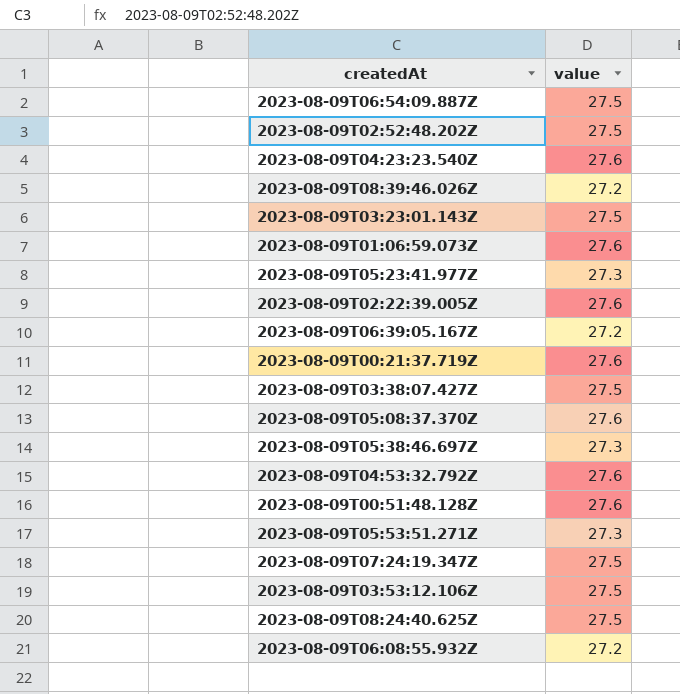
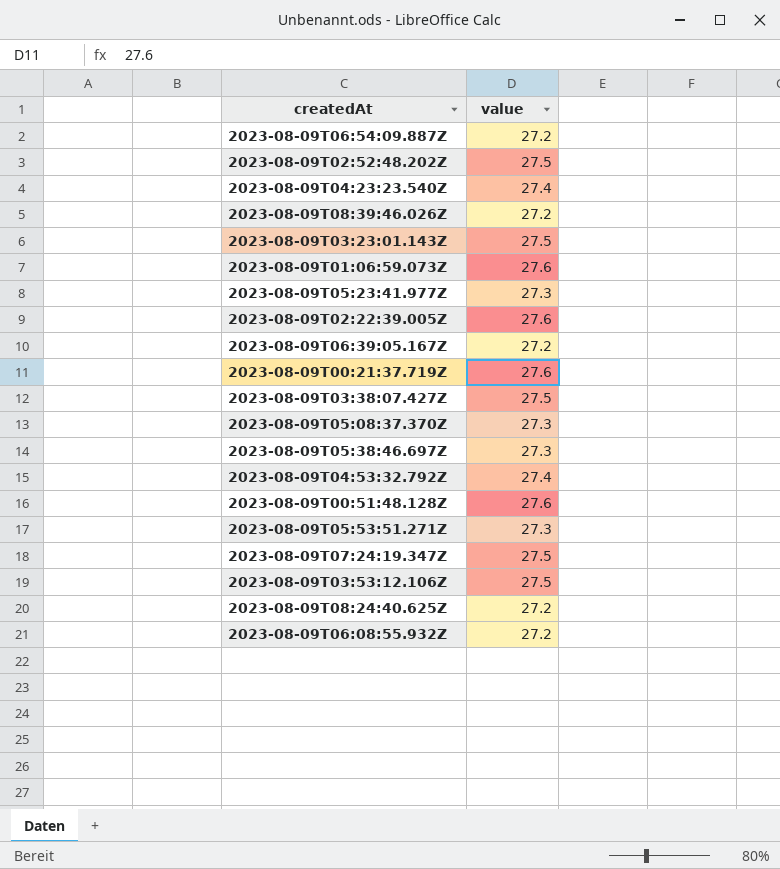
2023-08-09T06:54:09.887Z | value: 27.5 -> 27.2
2023-08-09T04:23:23.540Z | value: 27.6 -> 27.4
2023-08-09T05:08:37.370Z | value: 27.6 -> 27.3
2023-08-09T04:53:32.792Z | value: 27.6 -> 27.4
2023-08-09T08:24:40.625Z | value: 27.5 -> 27.2

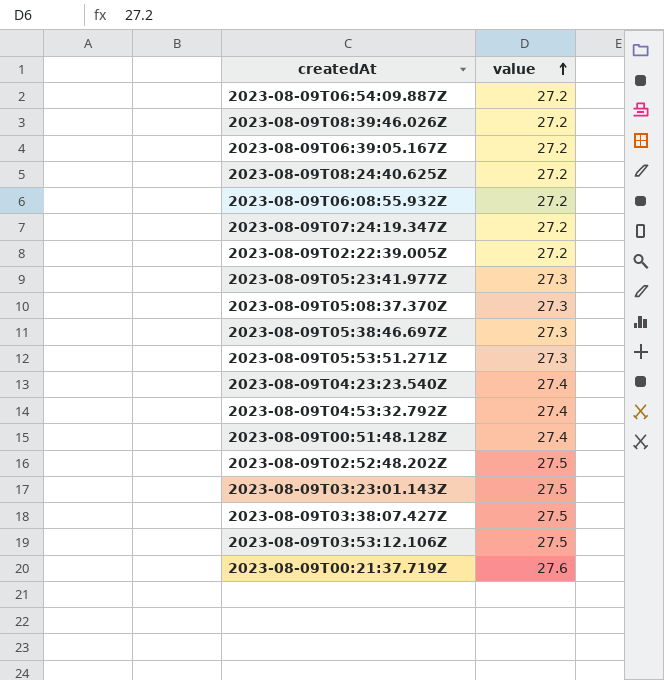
row order: none -> value ascending
row 2023-08-09T01:06:59.073Z: 27.6 -> none
2023-08-09T07:24:19.347Z | value: 27.5 -> 27.2
2023-08-09T02:22:39.005Z | value: 27.6 -> 27.2
2023-08-09T00:51:48.128Z | value: 27.6 -> 27.4

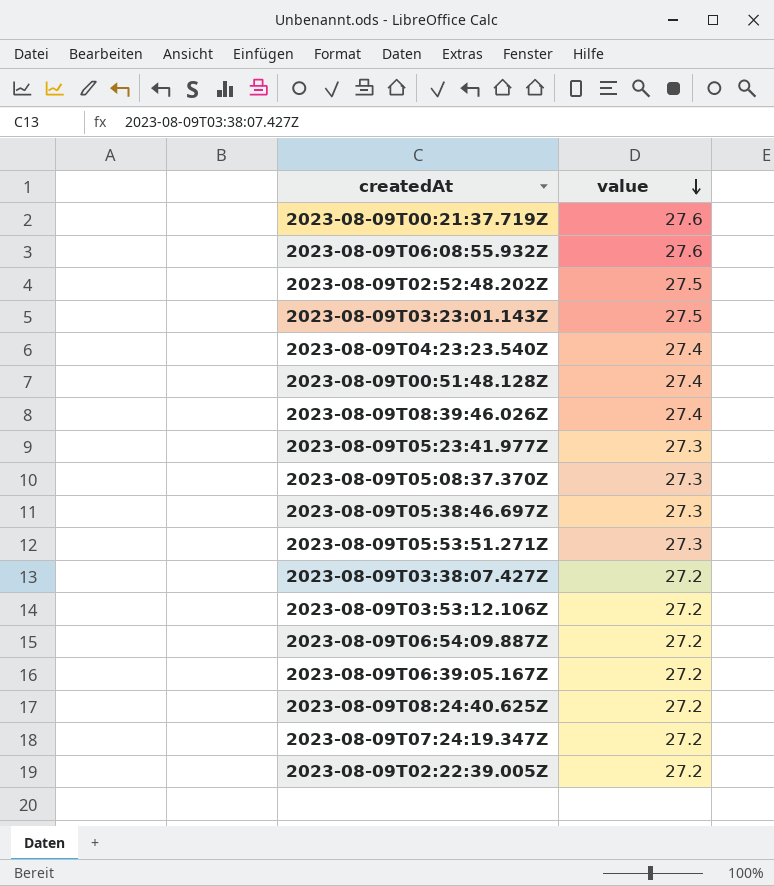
row order: value ascending -> value descending
row 2023-08-09T04:53:32.792Z: 27.4 -> none
2023-08-09T06:08:55.932Z | value: 27.2 -> 27.6
2023-08-09T08:39:46.026Z | value: 27.2 -> 27.4
2023-08-09T03:38:07.427Z | value: 27.5 -> 27.2
2023-08-09T03:53:12.106Z | value: 27.5 -> 27.2

